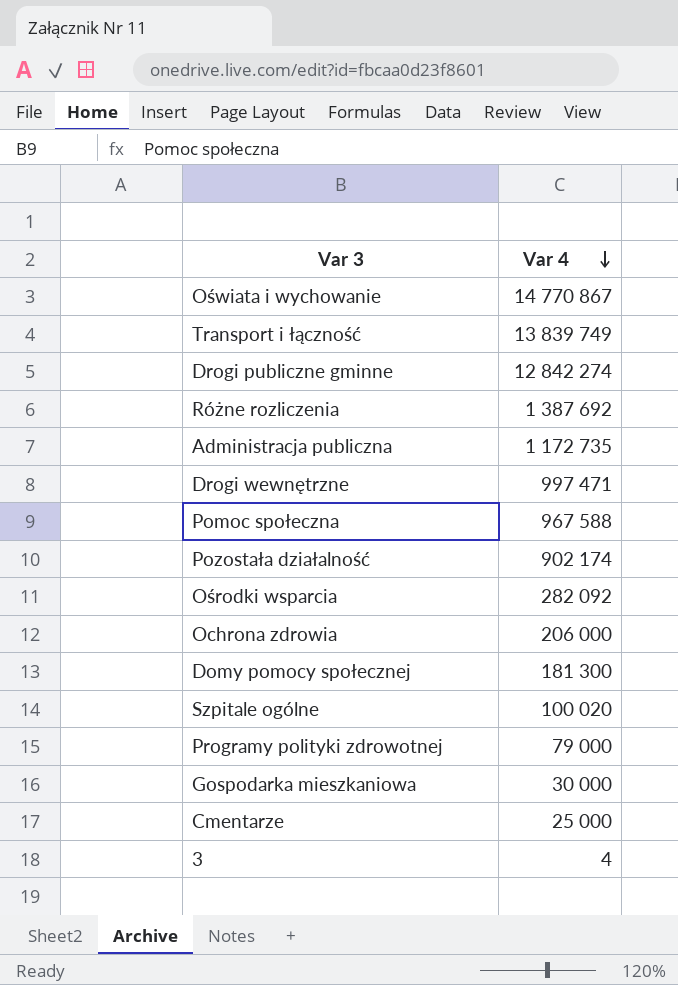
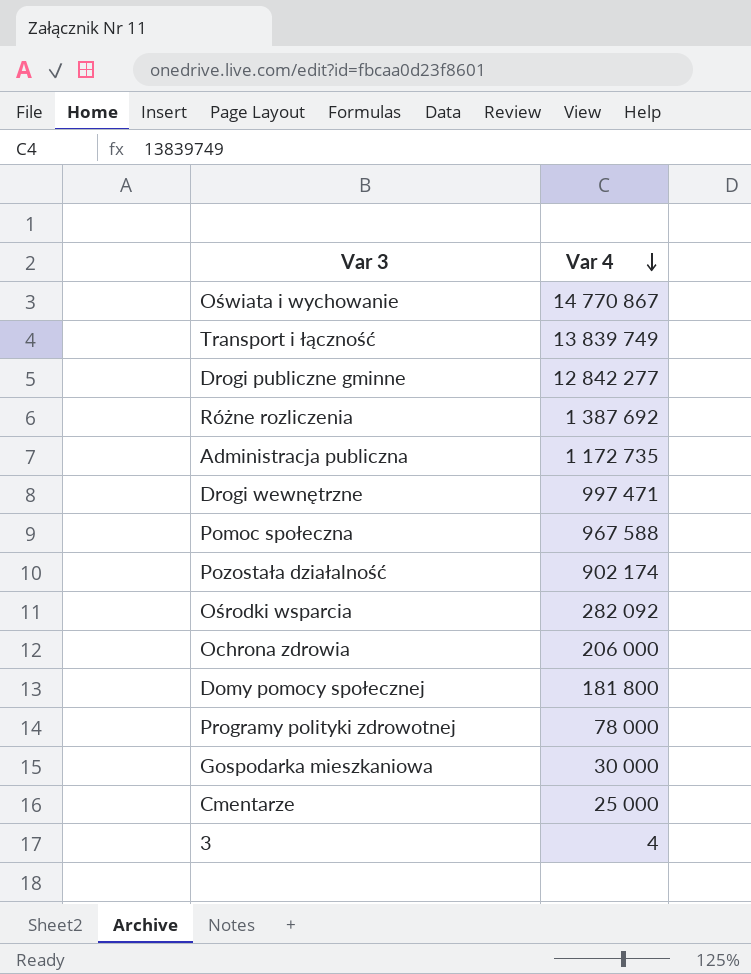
row Szpitale ogólne: 100 020 -> none
Drogi publiczne gminne | Var 4: 12 842 274 -> 12 842 277
Domy pomocy społecznej | Var 4: 181 300 -> 181 800
Programy polityki zdrowotnej | Var 4: 79 000 -> 78 000

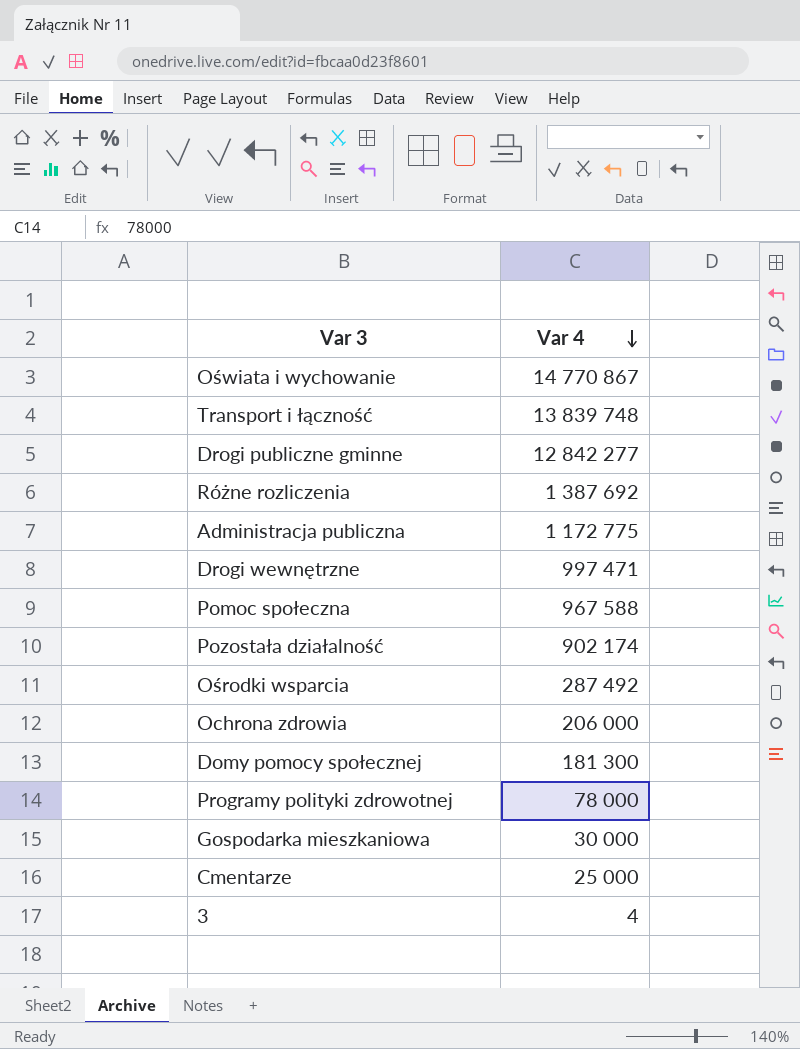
Transport i łączność | Var 4: 13 839 749 -> 13 839 748
Administracja publiczna | Var 4: 1 172 735 -> 1 172 775
Ośrodki wsparcia | Var 4: 282 092 -> 287 492
Domy pomocy społecznej | Var 4: 181 800 -> 181 300

